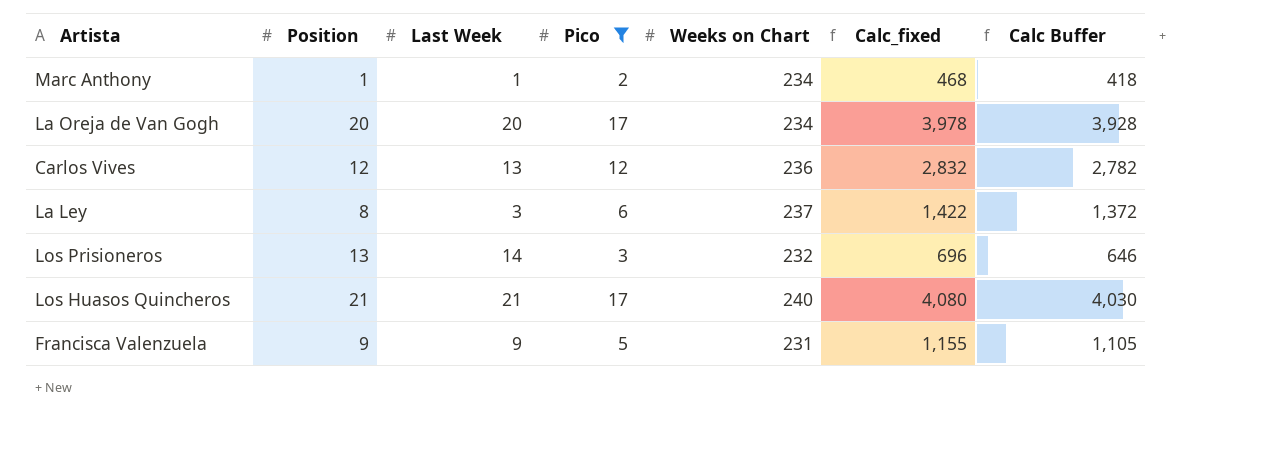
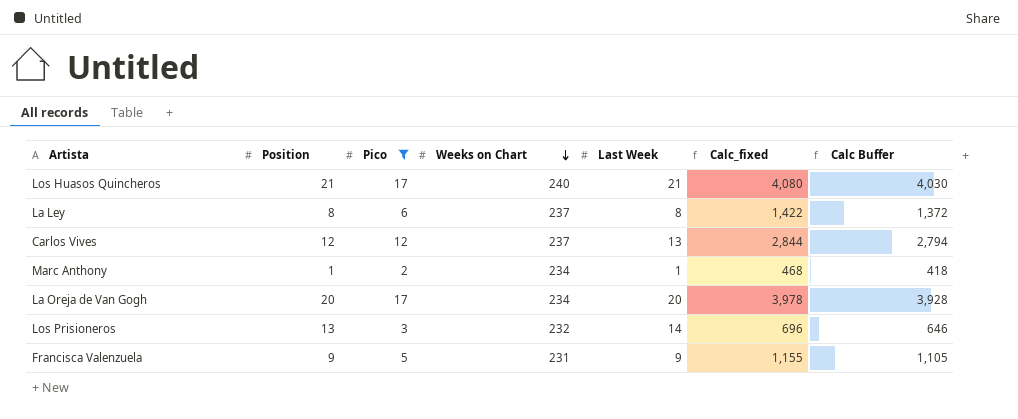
row order: none -> Weeks on Chart descending
column Last Week | position: 3 -> 5
La Ley | Last Week: 3 -> 8
Carlos Vives | Weeks on Chart: 236 -> 237
Carlos Vives | Calc_fixed: 2,832 -> 2,844
Carlos Vives | Calc Buffer: 2,782 -> 2,794

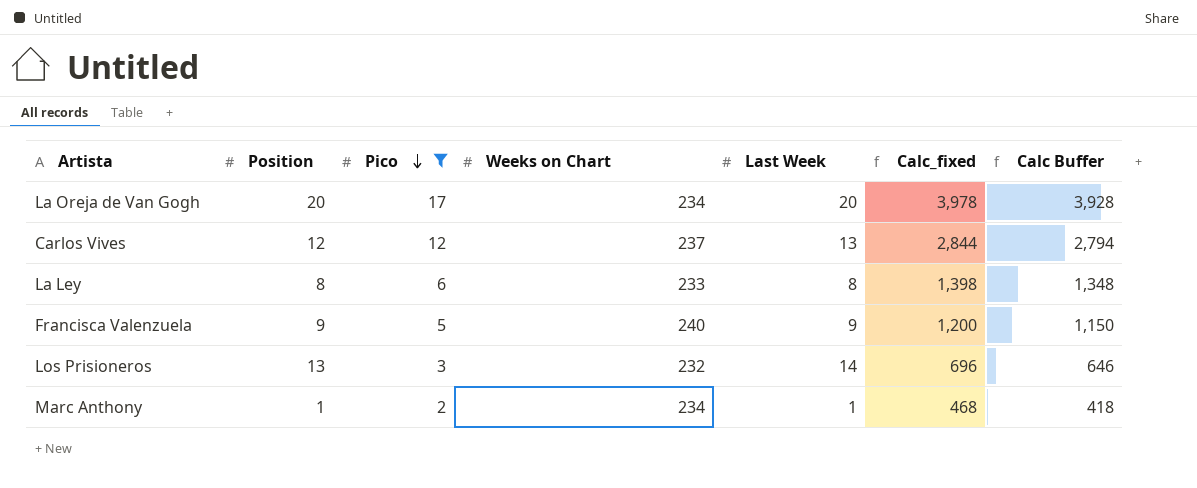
row order: Weeks on Chart descending -> Pico descending
row Los Huasos Quincheros: 21 | 17 | 240 | 21 | 4,080 | 4,030 -> none
La Ley | Weeks on Chart: 237 -> 233
La Ley | Calc_fixed: 1,422 -> 1,398
La Ley | Calc Buffer: 1,372 -> 1,348
Francisca Valenzuela | Weeks on Chart: 231 -> 240
Francisca Valenzuela | Calc_fixed: 1,155 -> 1,200
Francisca Valenzuela | Calc Buffer: 1,105 -> 1,150

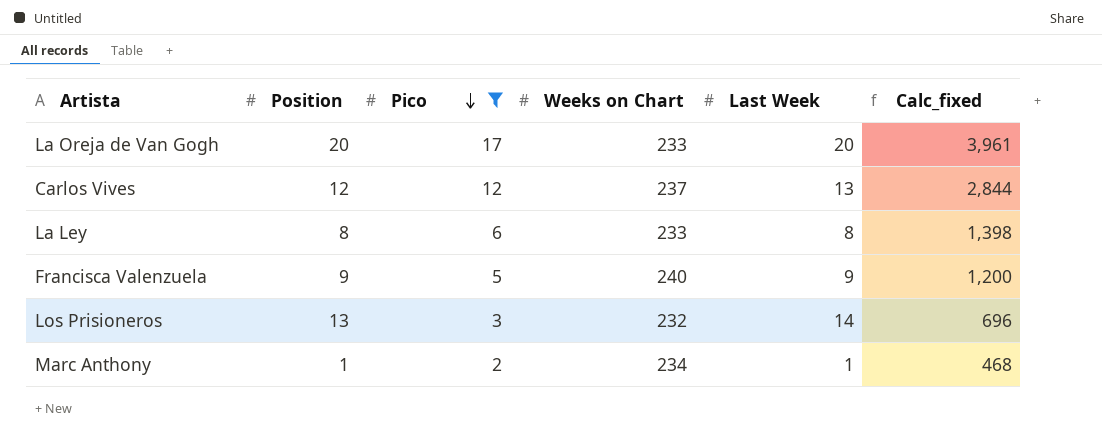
column Calc Buffer | formula: [Calc_fixed] - 50 -> none
La Oreja de Van Gogh | Weeks on Chart: 234 -> 233
La Oreja de Van Gogh | Calc_fixed: 3,978 -> 3,961

